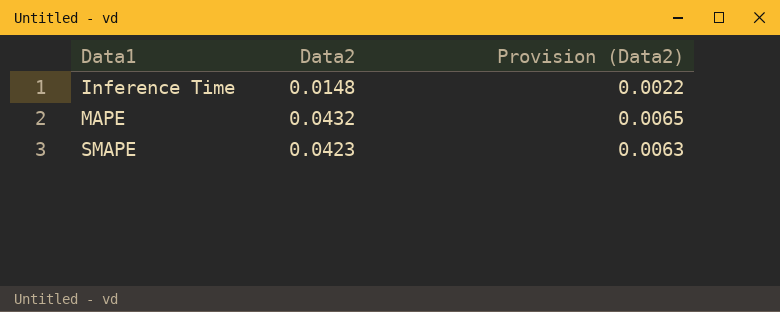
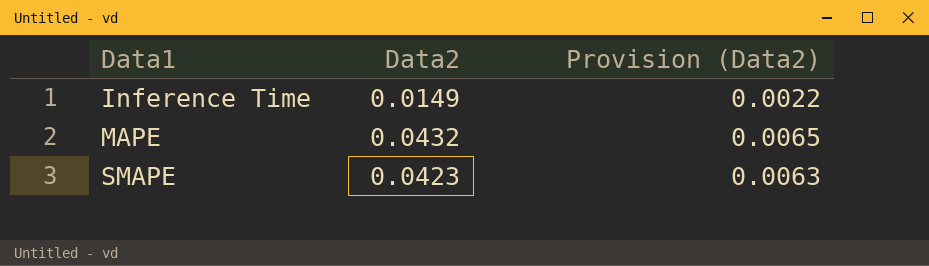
Inference Time | Data2: 0.0148 -> 0.0149

